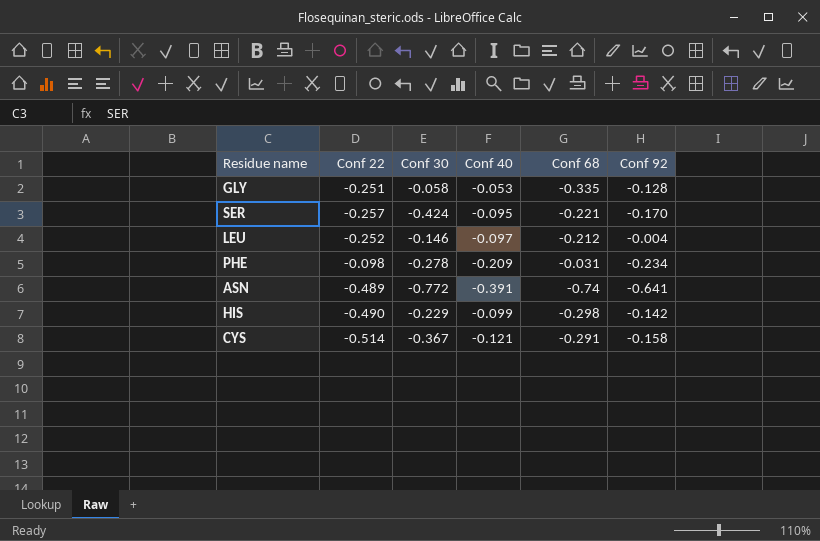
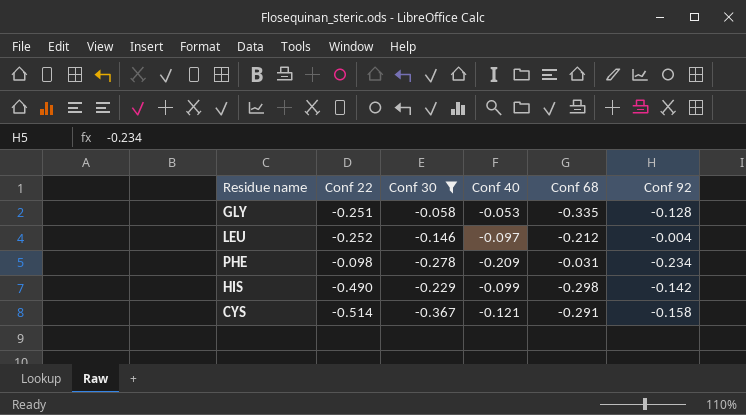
filter: none -> Conf 30 >= -0.367

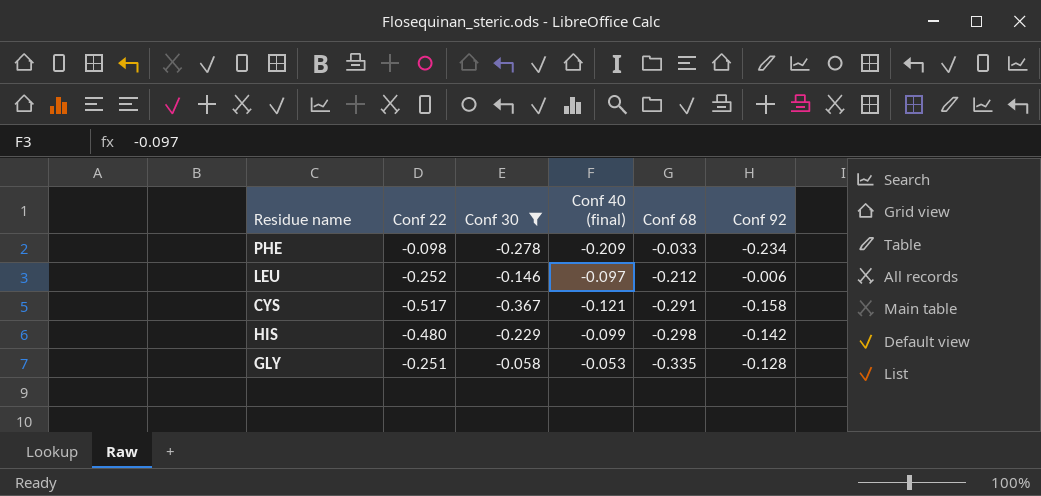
row order: none -> Conf 68 descending
column name: Conf 40 -> Conf 40 (final)
PHE | Conf 68: -0.031 -> -0.033
LEU | Conf 92: -0.004 -> -0.006
CYS | Conf 22: -0.514 -> -0.517
HIS | Conf 22: -0.490 -> -0.480

